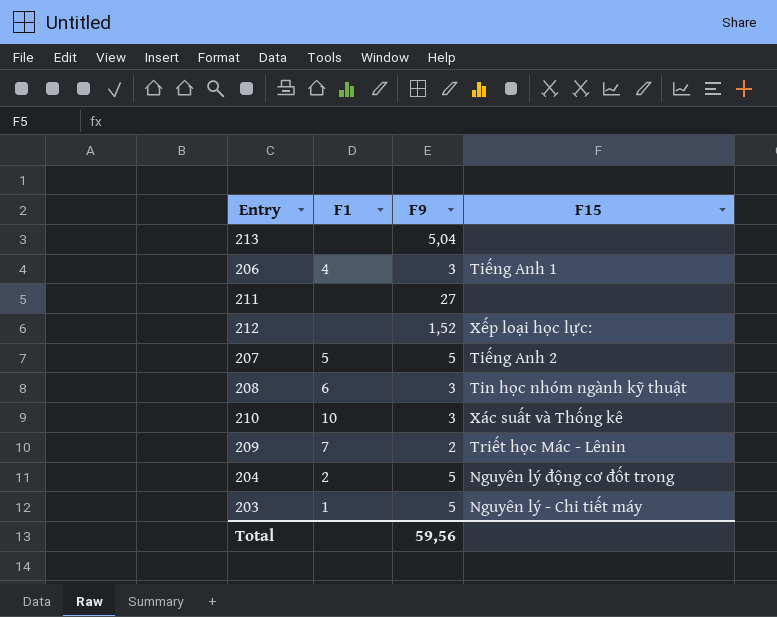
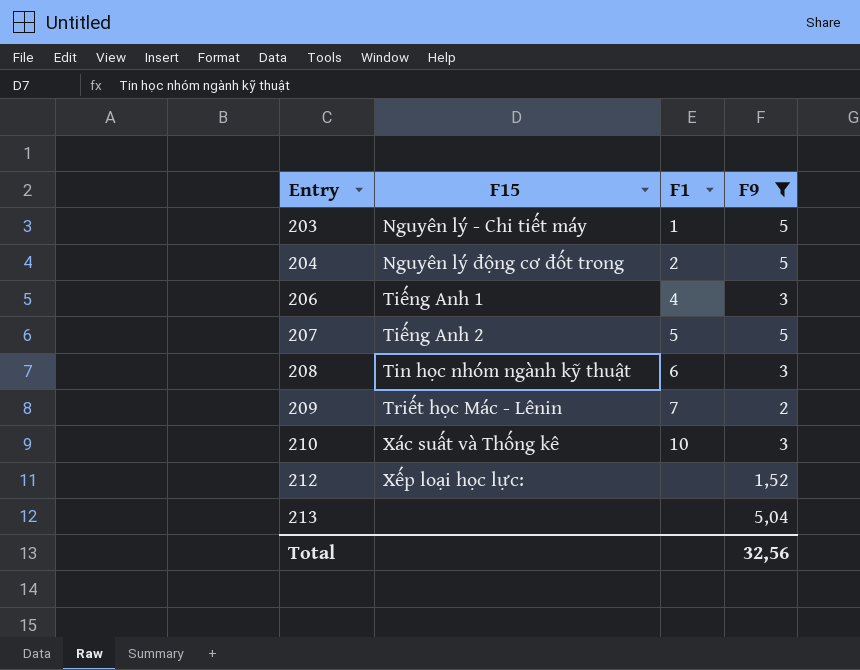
filter: none -> F9 != 27
row order: none -> Entry ascending
column F15 | position: 4 -> 2
Total | F9: 59,56 -> 32,56

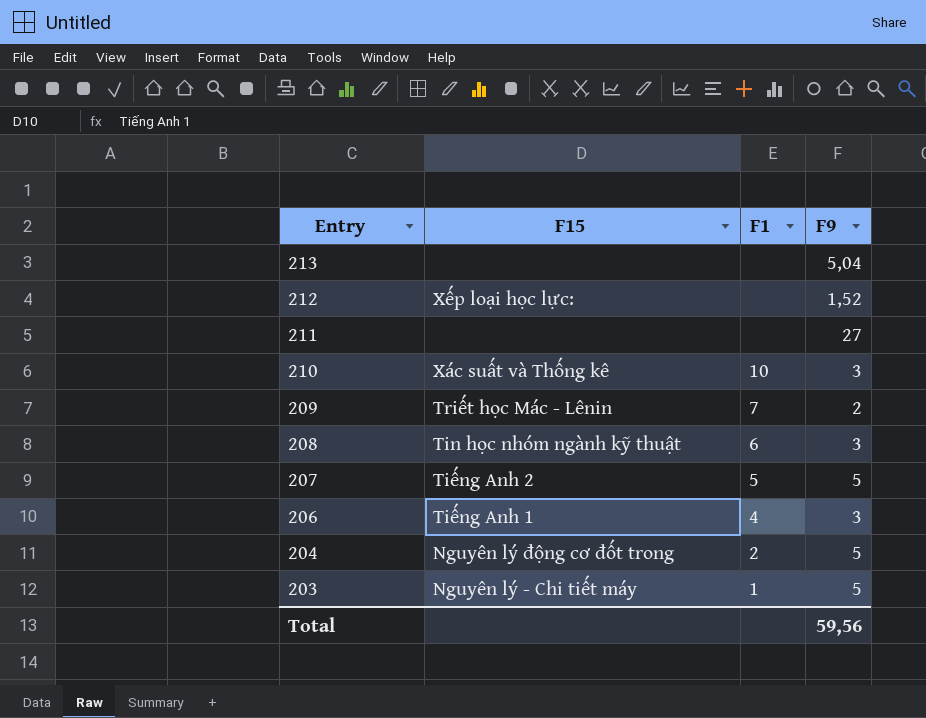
filter: F9 != 27 -> none
row order: Entry ascending -> Entry descending
Total | F9: 32,56 -> 59,56

